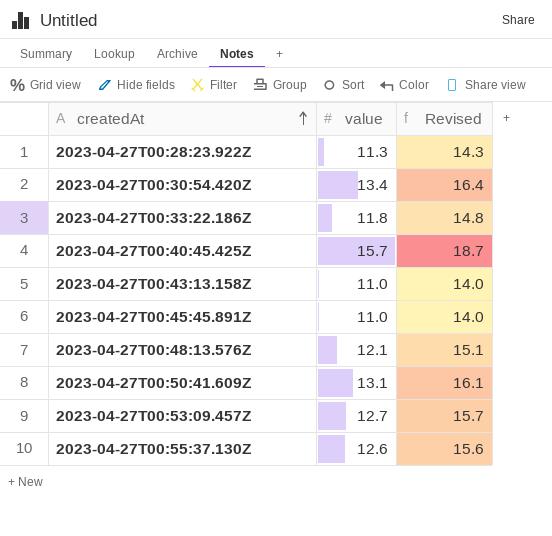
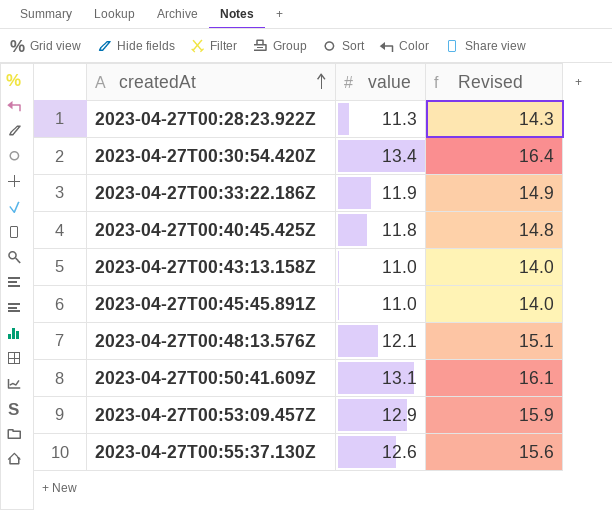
2023-04-27T00:33:22.186Z | value: 11.8 -> 11.9
2023-04-27T00:33:22.186Z | Revised: 14.8 -> 14.9
2023-04-27T00:40:45.425Z | value: 15.7 -> 11.8
2023-04-27T00:40:45.425Z | Revised: 18.7 -> 14.8
2023-04-27T00:53:09.457Z | value: 12.7 -> 12.9
2023-04-27T00:53:09.457Z | Revised: 15.7 -> 15.9

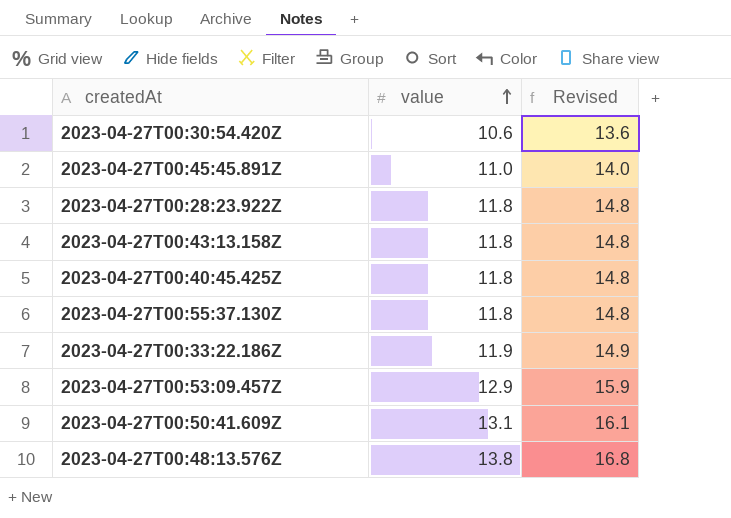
row order: createdAt ascending -> value ascending
2023-04-27T00:30:54.420Z | value: 13.4 -> 10.6
2023-04-27T00:30:54.420Z | Revised: 16.4 -> 13.6
2023-04-27T00:28:23.922Z | value: 11.3 -> 11.8
2023-04-27T00:28:23.922Z | Revised: 14.3 -> 14.8
2023-04-27T00:43:13.158Z | value: 11.0 -> 11.8
2023-04-27T00:43:13.158Z | Revised: 14.0 -> 14.8
2023-04-27T00:55:37.130Z | value: 12.6 -> 11.8
2023-04-27T00:55:37.130Z | Revised: 15.6 -> 14.8
2023-04-27T00:48:13.576Z | value: 12.1 -> 13.8
2023-04-27T00:48:13.576Z | Revised: 15.1 -> 16.8

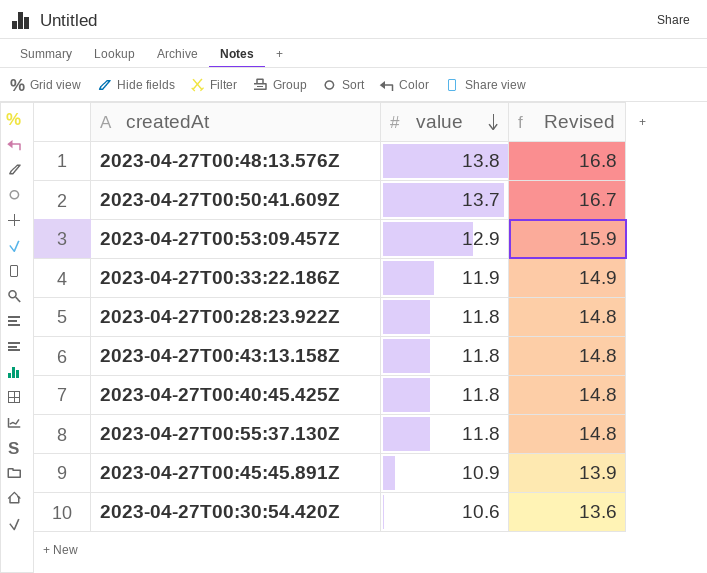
row order: value ascending -> value descending
2023-04-27T00:50:41.609Z | value: 13.1 -> 13.7
2023-04-27T00:50:41.609Z | Revised: 16.1 -> 16.7
2023-04-27T00:45:45.891Z | value: 11.0 -> 10.9
2023-04-27T00:45:45.891Z | Revised: 14.0 -> 13.9

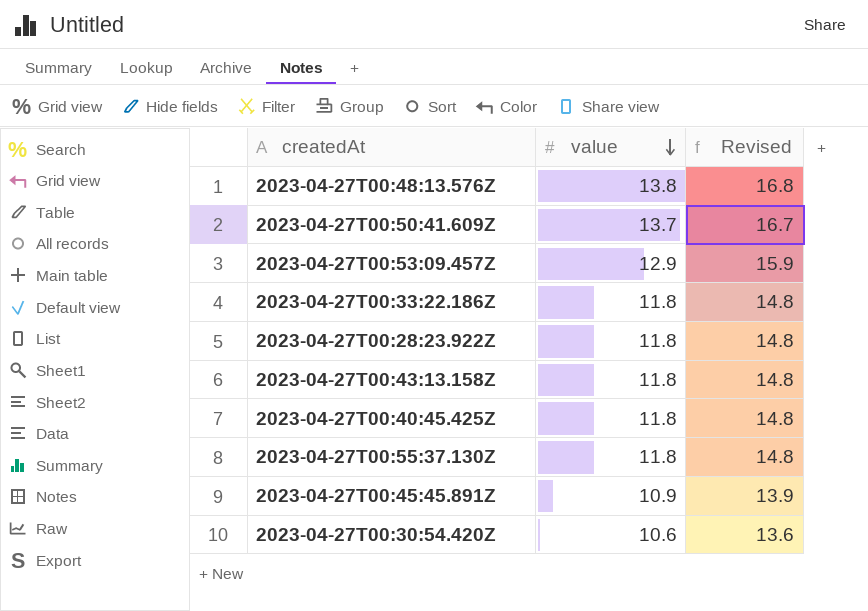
2023-04-27T00:33:22.186Z | value: 11.9 -> 11.8
2023-04-27T00:33:22.186Z | Revised: 14.9 -> 14.8

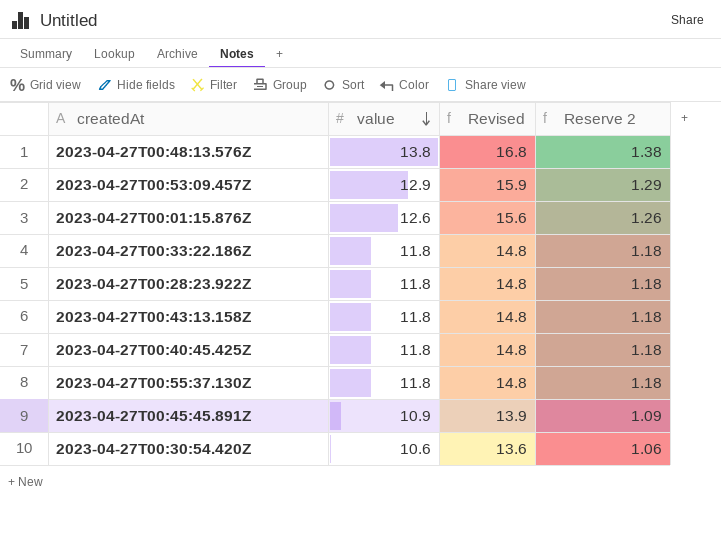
column Reserve 2 | formula: none -> [value] * 0.1
row 2023-04-27T00:50:41.609Z: 13.7 | 16.7 -> none
row 2023-04-27T00:01:15.876Z: none -> 12.6 | 15.6 | 1.26

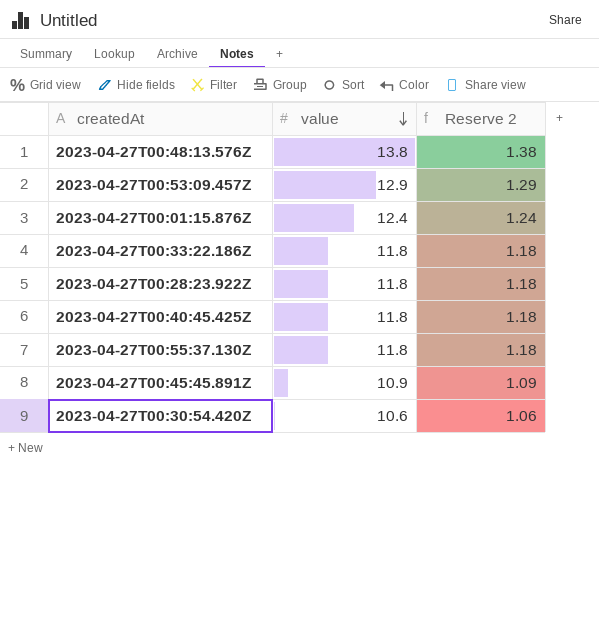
column Revised | formula: [value] + 3 -> none
row 2023-04-27T00:43:13.158Z: 11.8 | 14.8 | 1.18 -> none
2023-04-27T00:01:15.876Z | value: 12.6 -> 12.4
2023-04-27T00:01:15.876Z | Reserve 2: 1.26 -> 1.24

